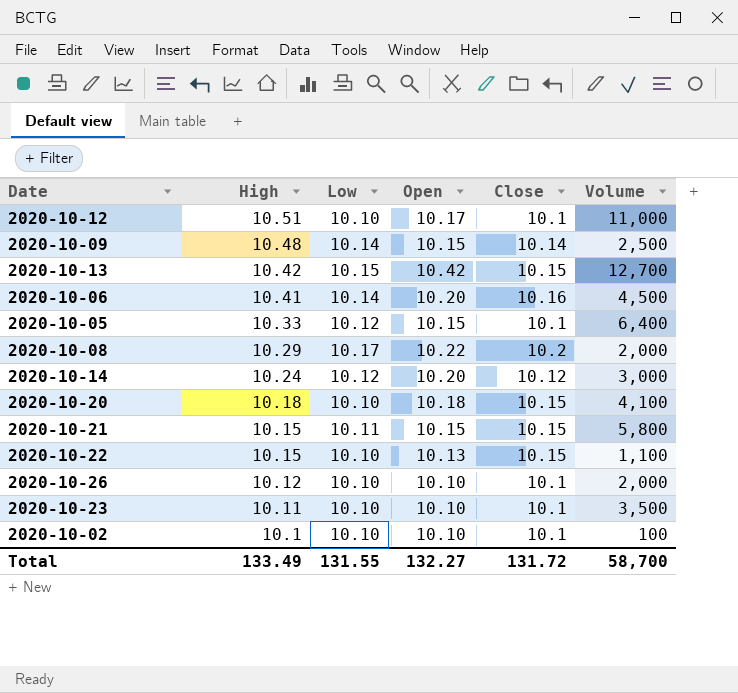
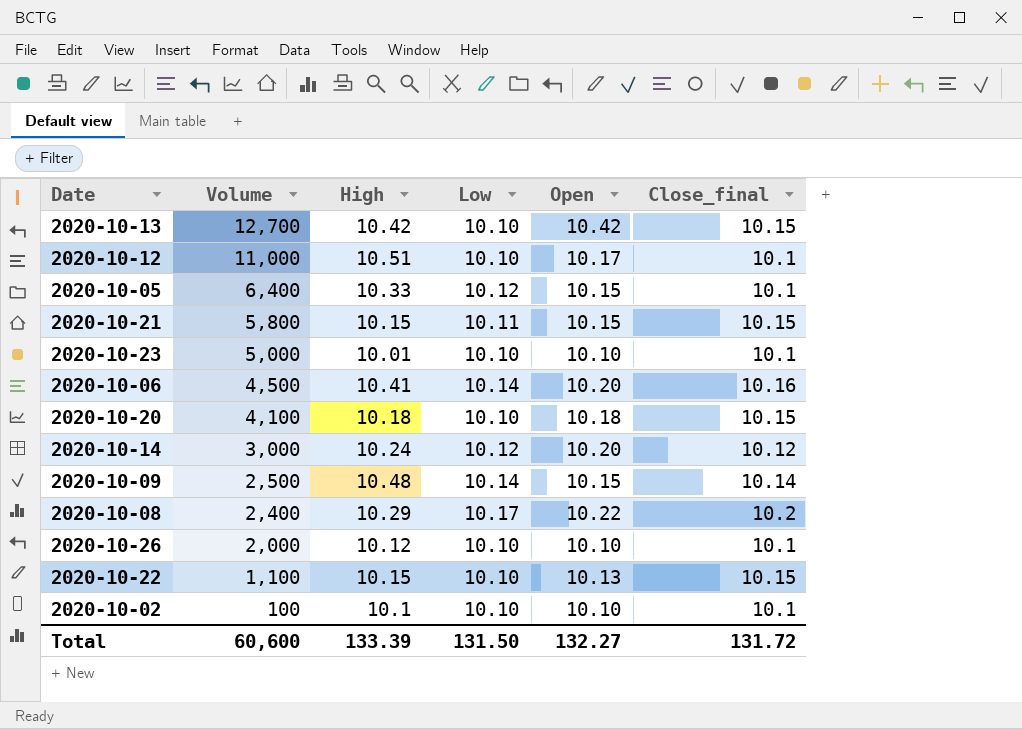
row order: High descending -> Volume descending
column Volume | position: 6 -> 2
column name: Close -> Close_final
2020-10-13 | Low: 10.15 -> 10.10
2020-10-23 | Volume: 3,500 -> 5,000
2020-10-23 | High: 10.11 -> 10.01
2020-10-08 | Volume: 2,000 -> 2,400
Total | Volume: 58,700 -> 60,600
Total | High: 133.49 -> 133.39
Total | Low: 131.55 -> 131.50

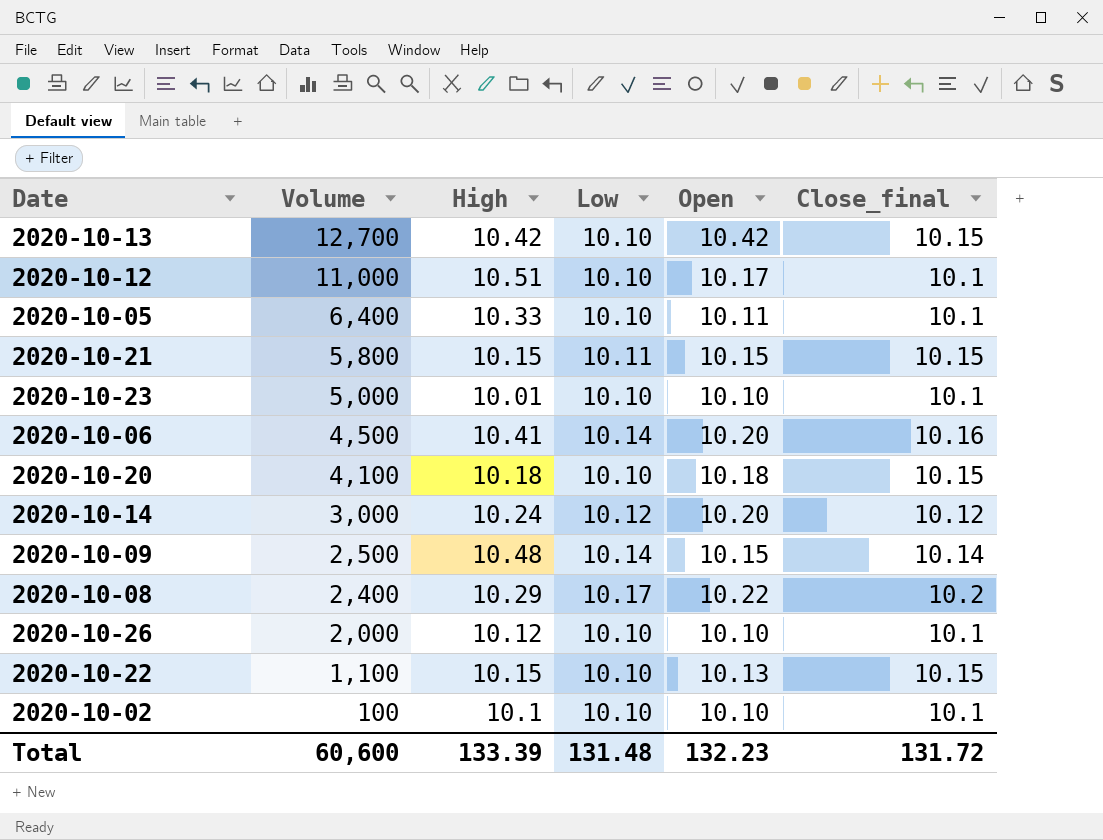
2020-10-05 | Low: 10.12 -> 10.10
2020-10-05 | Open: 10.15 -> 10.11
Total | Low: 131.50 -> 131.48
Total | Open: 132.27 -> 132.23

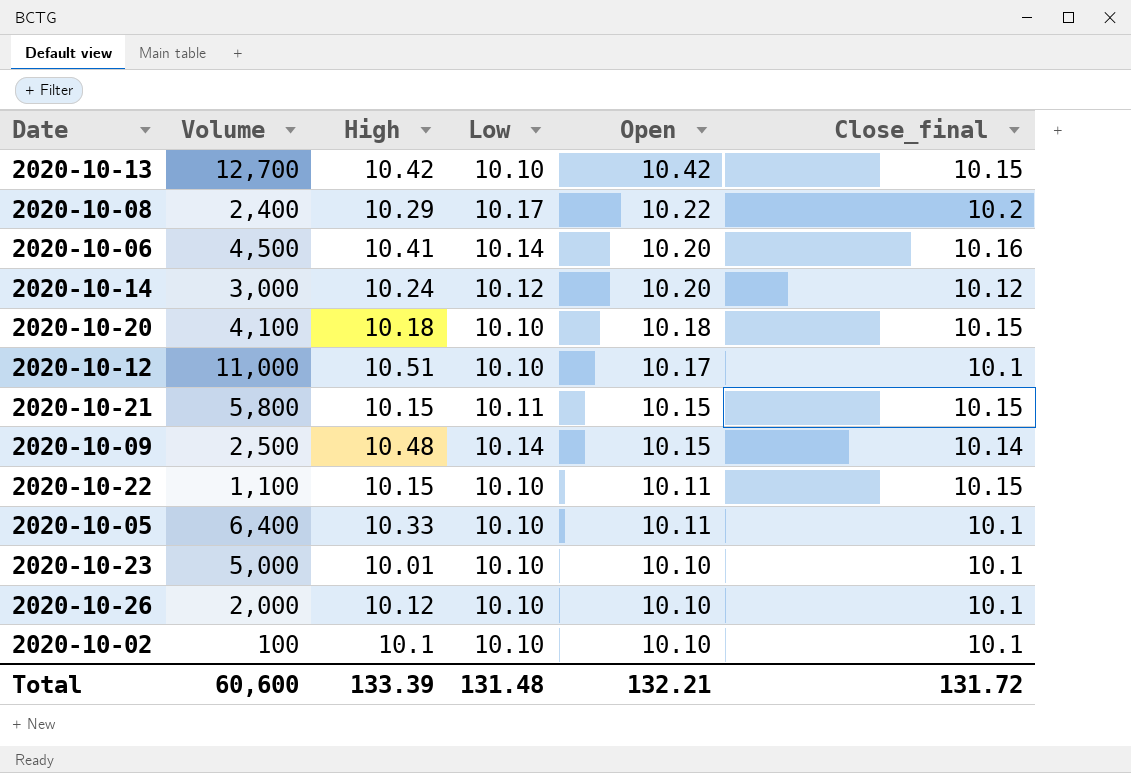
row order: Volume descending -> Open descending
2020-10-22 | Open: 10.13 -> 10.11
Total | Open: 132.23 -> 132.21

